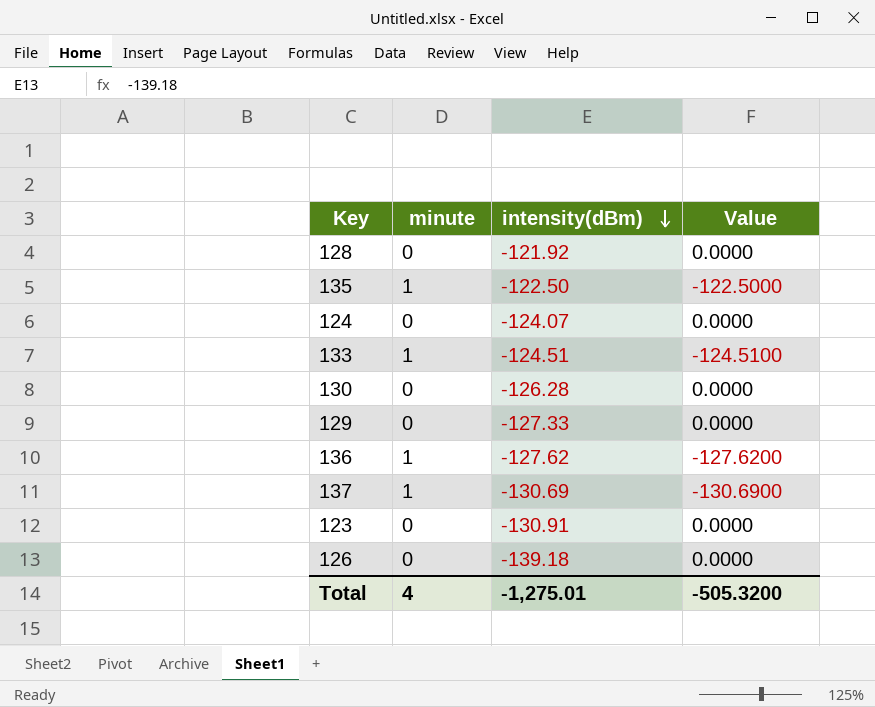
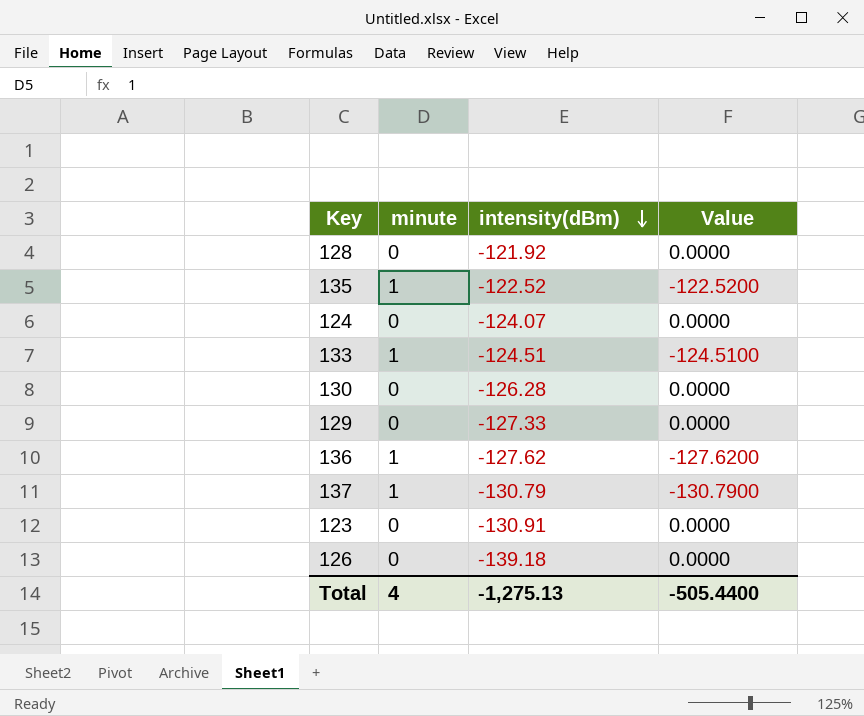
135 | intensity(dBm): -122.50 -> -122.52
135 | Value: -122.5000 -> -122.5200
137 | intensity(dBm): -130.69 -> -130.79
137 | Value: -130.6900 -> -130.7900
Total | intensity(dBm): -1,275.01 -> -1,275.13
Total | Value: -505.3200 -> -505.4400

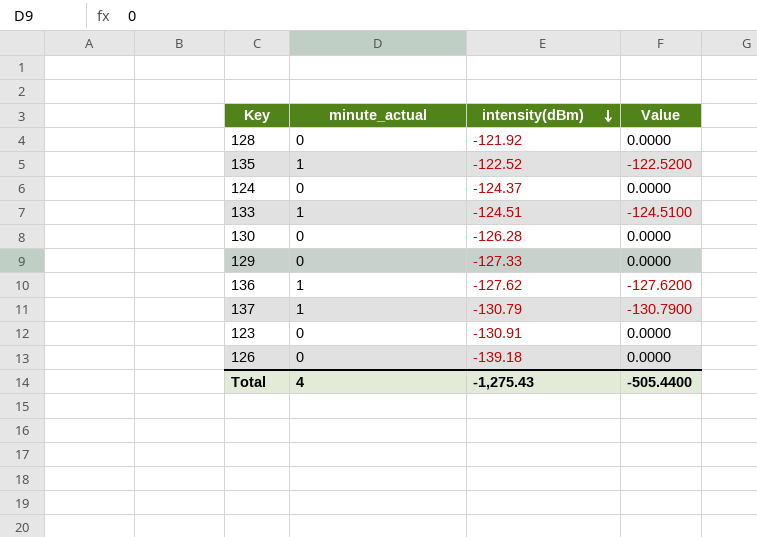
column name: minute -> minute_actual
124 | intensity(dBm): -124.07 -> -124.37
Total | intensity(dBm): -1,275.13 -> -1,275.43

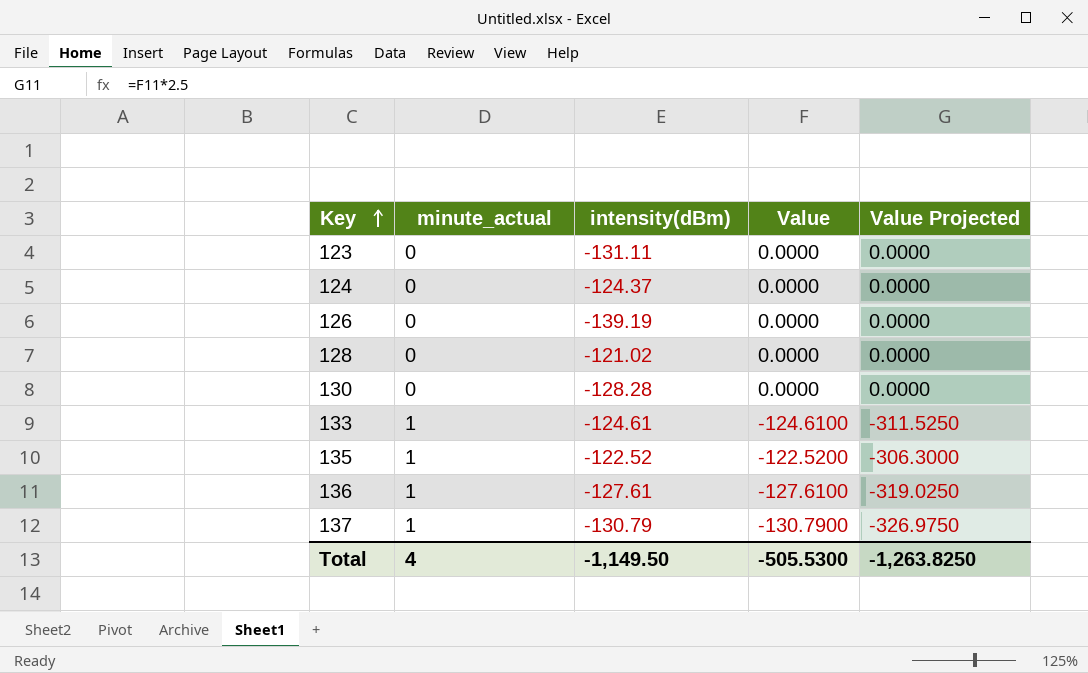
row order: intensity(dBm) descending -> Key ascending
column Value Projected | formula: none -> [Value] * 2.5
row 129: 0 | -127.33 | 0.0000 -> none
123 | intensity(dBm): -130.91 -> -131.11
126 | intensity(dBm): -139.18 -> -139.19
128 | intensity(dBm): -121.92 -> -121.02
130 | intensity(dBm): -126.28 -> -128.28
133 | intensity(dBm): -124.51 -> -124.61
133 | Value: -124.5100 -> -124.6100
136 | intensity(dBm): -127.62 -> -127.61
136 | Value: -127.6200 -> -127.6100
Total | intensity(dBm): -1,275.43 -> -1,149.50
Total | Value: -505.4400 -> -505.5300

